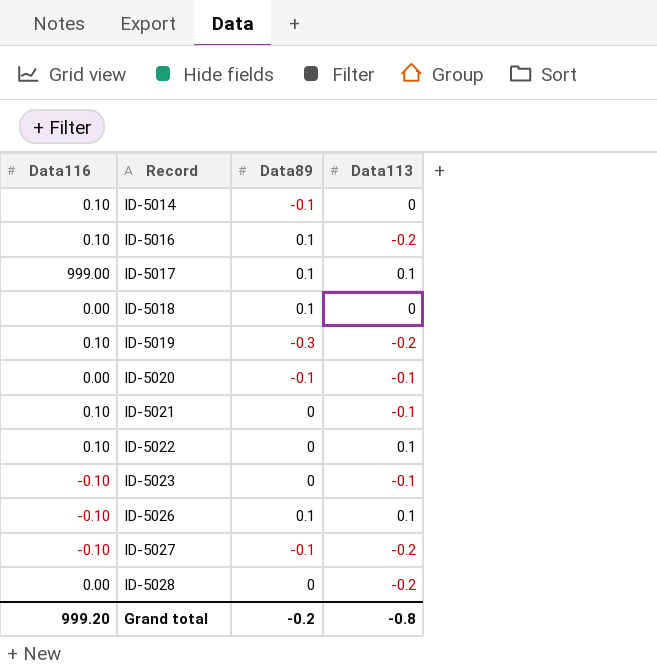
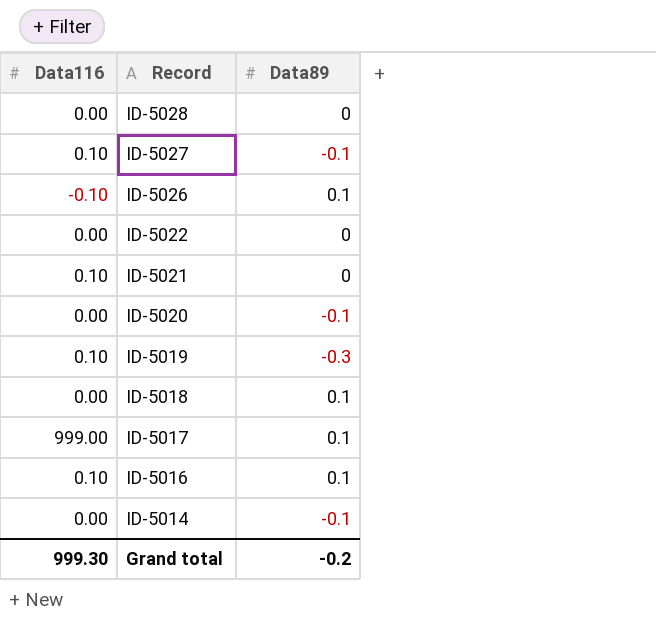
row order: Record ascending -> Record descending
column Data113 | position: 4 -> none
row ID-5023: -0.10 | 0 | -0.1 -> none
ID-5027 | Data116: -0.10 -> 0.10
ID-5022 | Data116: 0.10 -> 0.00
ID-5014 | Data116: 0.10 -> 0.00
Grand total | Data116: 999.20 -> 999.30

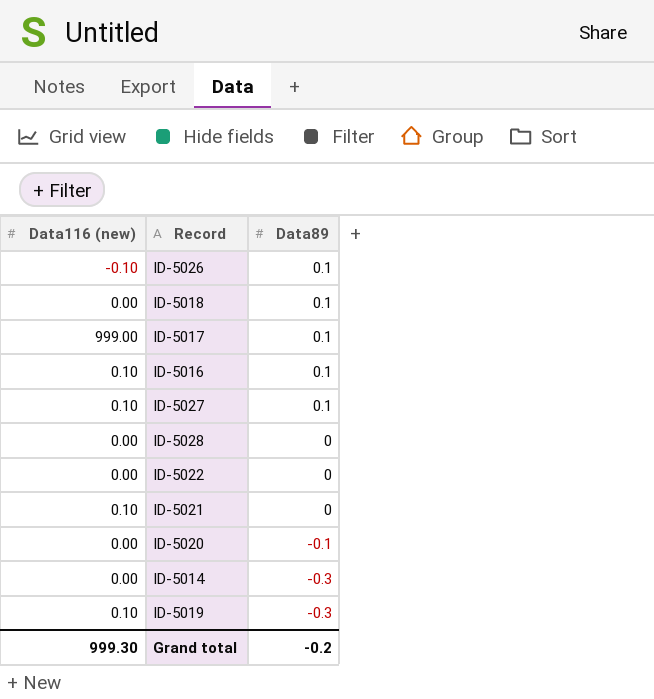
row order: Record descending -> Data89 descending
column name: Data116 -> Data116 (new)
ID-5027 | Data89: -0.1 -> 0.1
ID-5014 | Data89: -0.1 -> -0.3

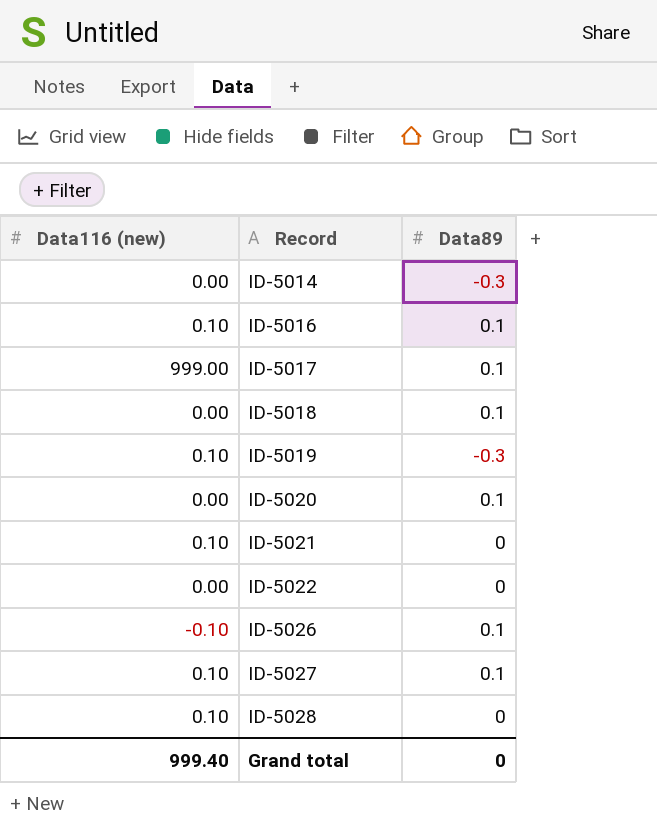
row order: Data89 descending -> Record ascending
ID-5020 | Data89: -0.1 -> 0.1
ID-5028 | Data116 (new): 0.00 -> 0.10
Grand total | Data116 (new): 999.30 -> 999.40
Grand total | Data89: -0.2 -> 0

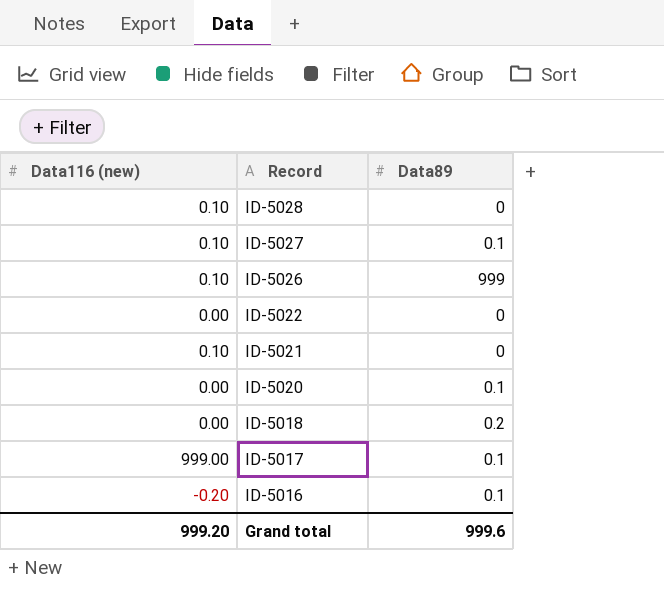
row order: Record ascending -> Record descending
row ID-5014: 0.00 | -0.3 -> none
row ID-5019: 0.10 | -0.3 -> none
ID-5026 | Data116 (new): -0.10 -> 0.10
ID-5026 | Data89: 0.1 -> 999
ID-5018 | Data89: 0.1 -> 0.2
ID-5016 | Data116 (new): 0.10 -> -0.20
Grand total | Data116 (new): 999.40 -> 999.20
Grand total | Data89: 0 -> 999.6

